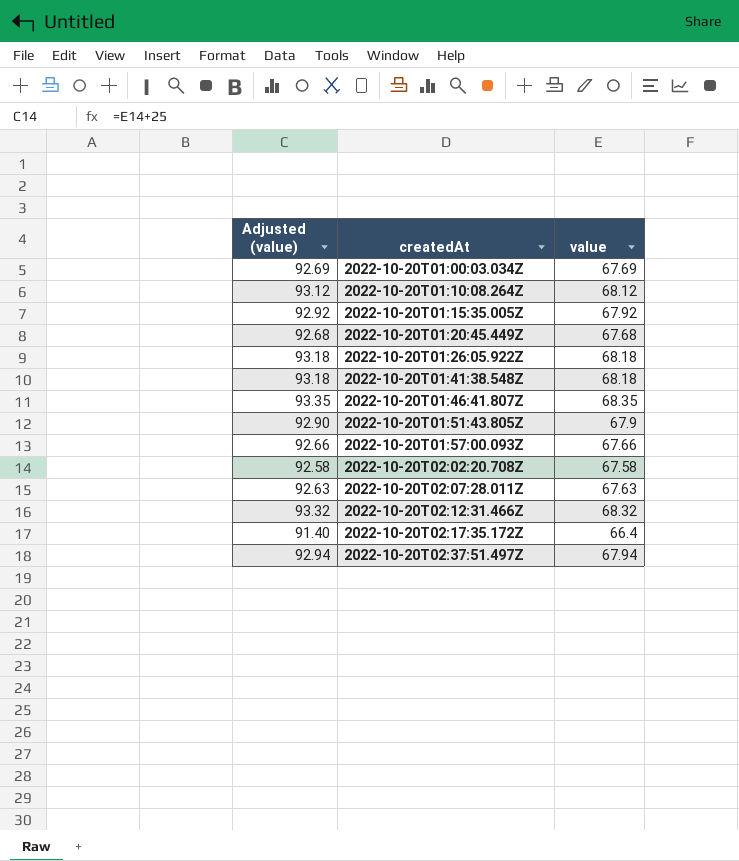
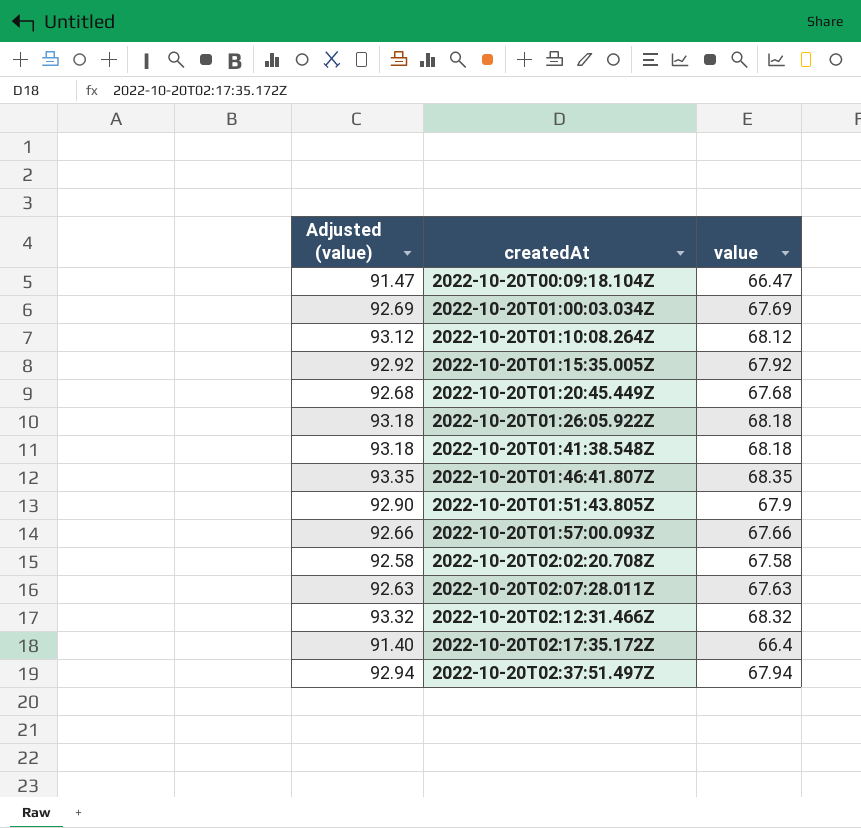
row 2022-10-20T00:09:18.104Z: none -> 91.47 | 66.47

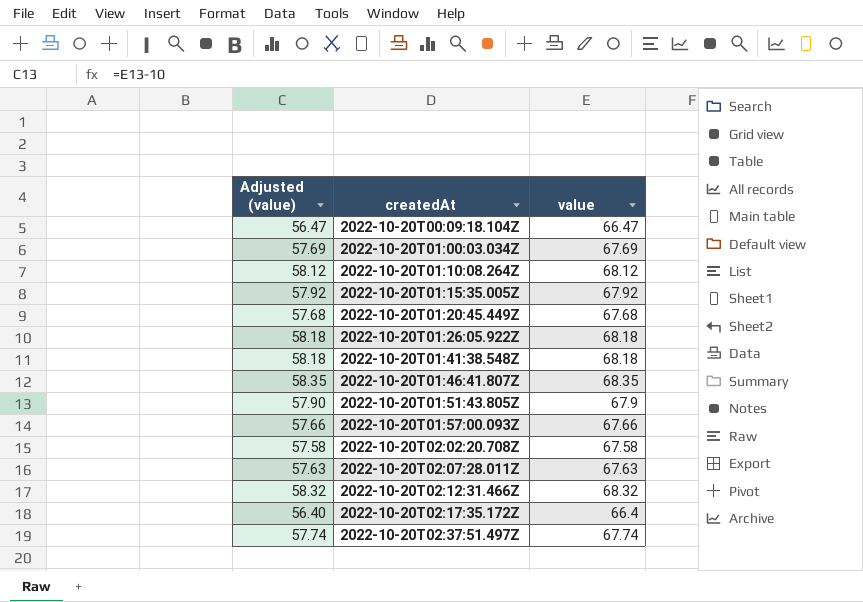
column Adjusted (value) | formula: [value] + 25 -> [value] - 10
2022-10-20T02:37:51.497Z | value: 67.94 -> 67.74

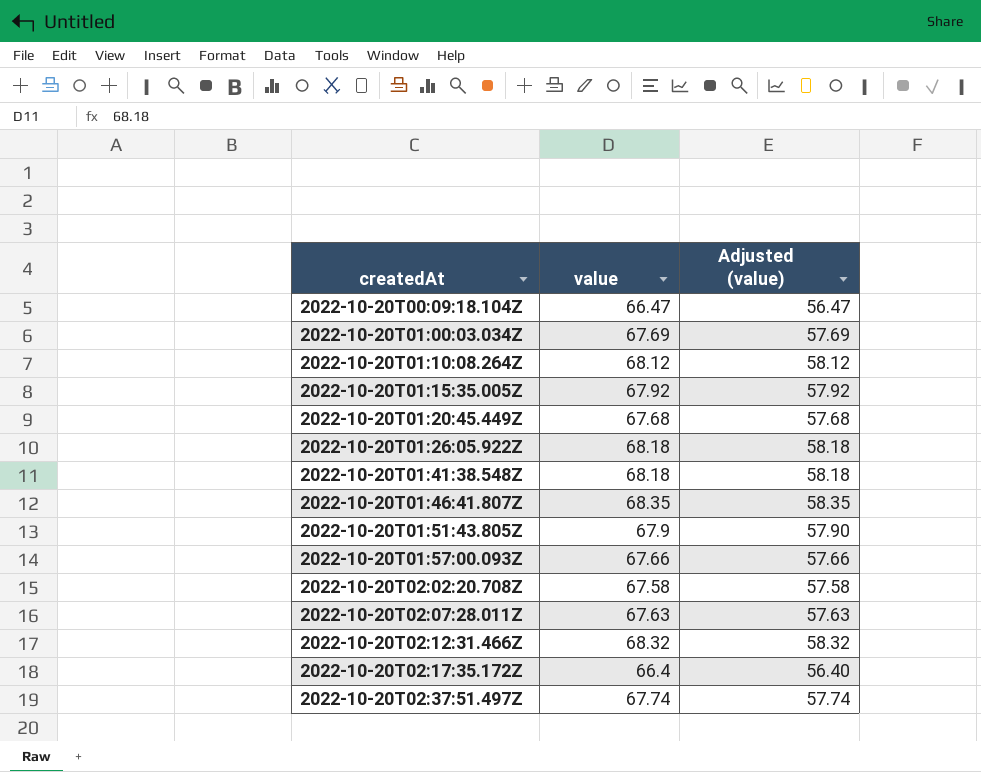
column Adjusted (value) | position: 1 -> 3

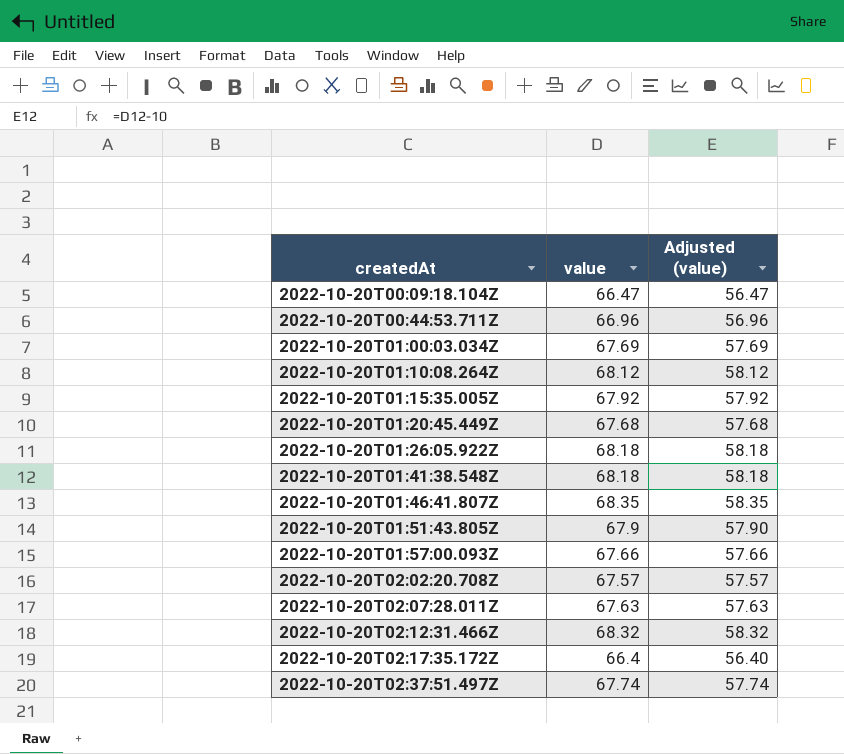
row 2022-10-20T00:44:53.711Z: none -> 66.96 | 56.96
2022-10-20T02:02:20.708Z | value: 67.58 -> 67.57
2022-10-20T02:02:20.708Z | Adjusted (value): 57.58 -> 57.57

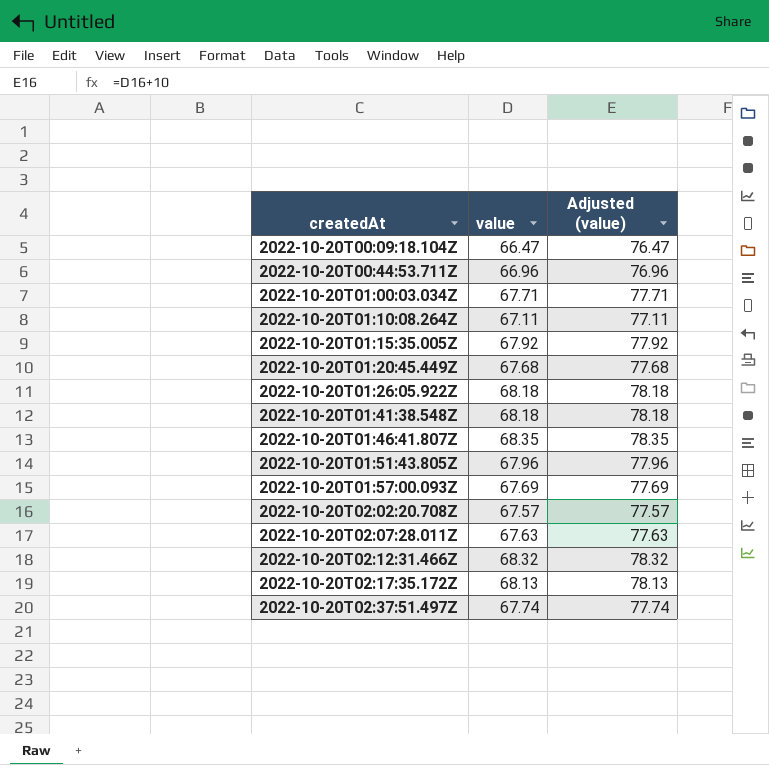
column Adjusted (value) | formula: [value] - 10 -> [value] + 10
2022-10-20T01:00:03.034Z | value: 67.69 -> 67.71
2022-10-20T01:10:08.264Z | value: 68.12 -> 67.11
2022-10-20T01:51:43.805Z | value: 67.9 -> 67.96
2022-10-20T01:57:00.093Z | value: 67.66 -> 67.69
2022-10-20T02:17:35.172Z | value: 66.4 -> 68.13

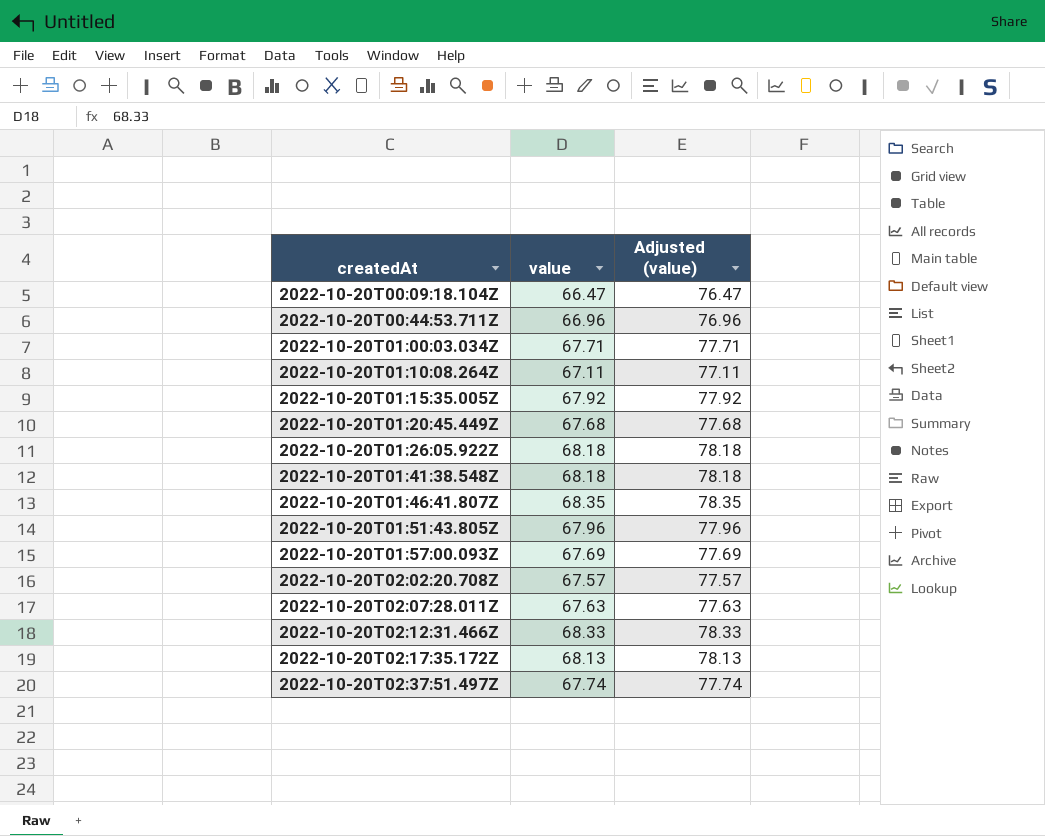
2022-10-20T02:12:31.466Z | value: 68.32 -> 68.33
2022-10-20T02:12:31.466Z | Adjusted (value): 78.32 -> 78.33

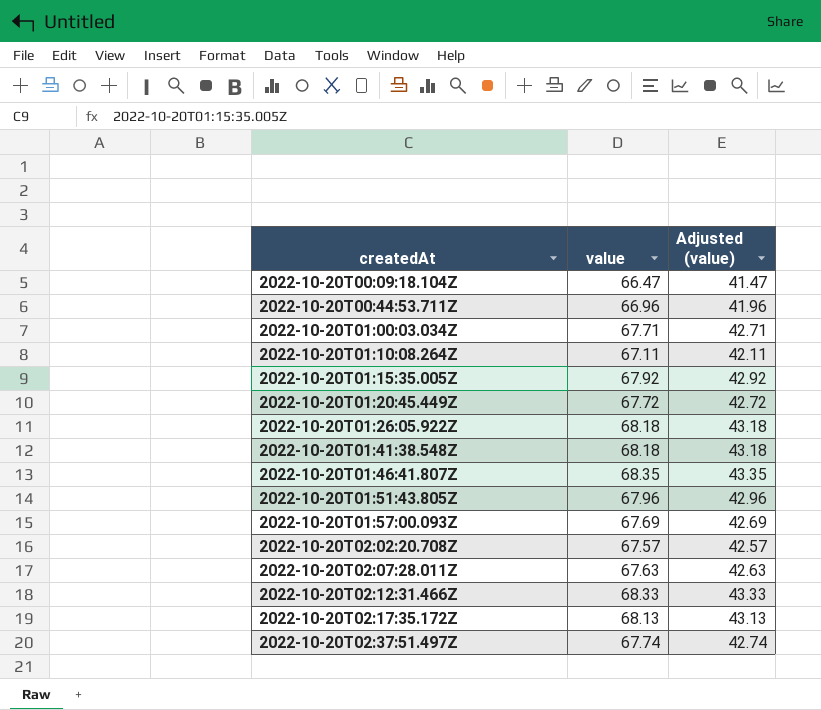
column Adjusted (value) | formula: [value] + 10 -> [value] - 25
2022-10-20T01:20:45.449Z | value: 67.68 -> 67.72

